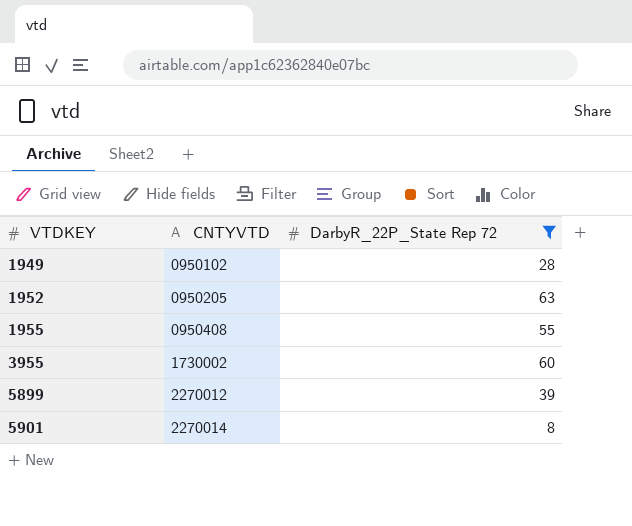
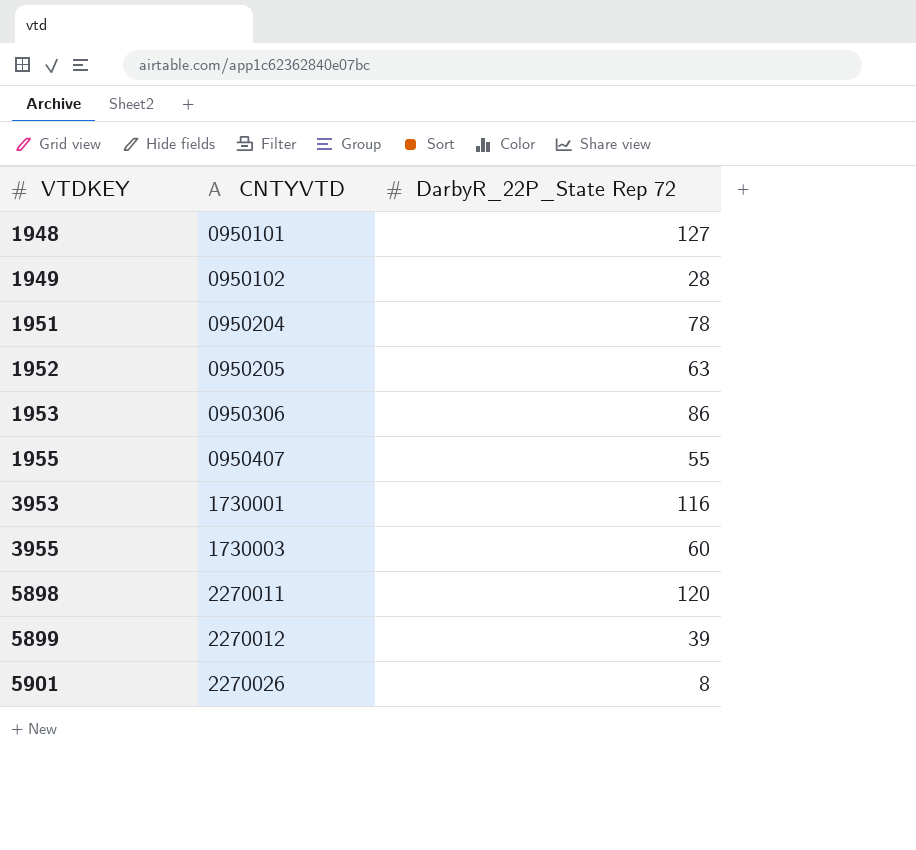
filter: DarbyR_22P_State Rep 72 <= 63 -> none
1955 | CNTYVTD: 0950408 -> 0950407
3955 | CNTYVTD: 1730002 -> 1730003
5901 | CNTYVTD: 2270014 -> 2270026

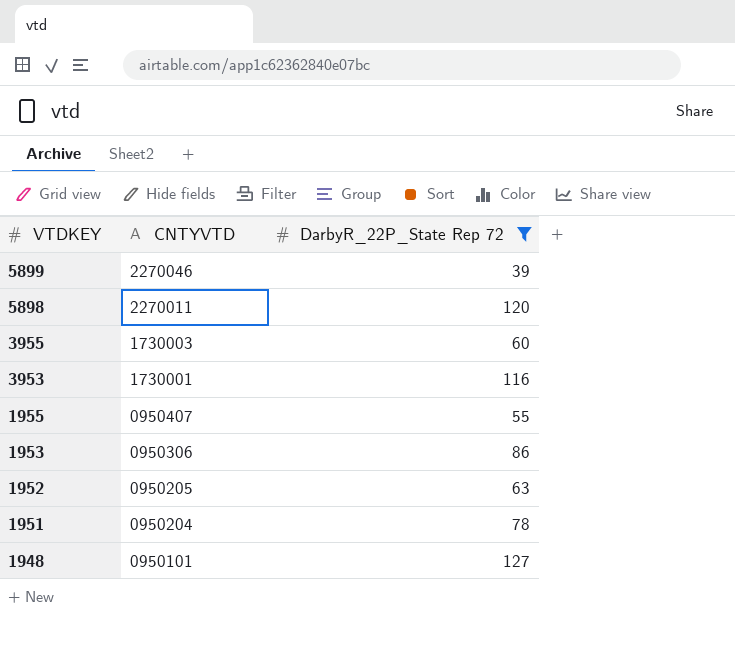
filter: none -> DarbyR_22P_State Rep 72 >= 39
row order: VTDKEY ascending -> VTDKEY descending
5899 | CNTYVTD: 2270012 -> 2270046

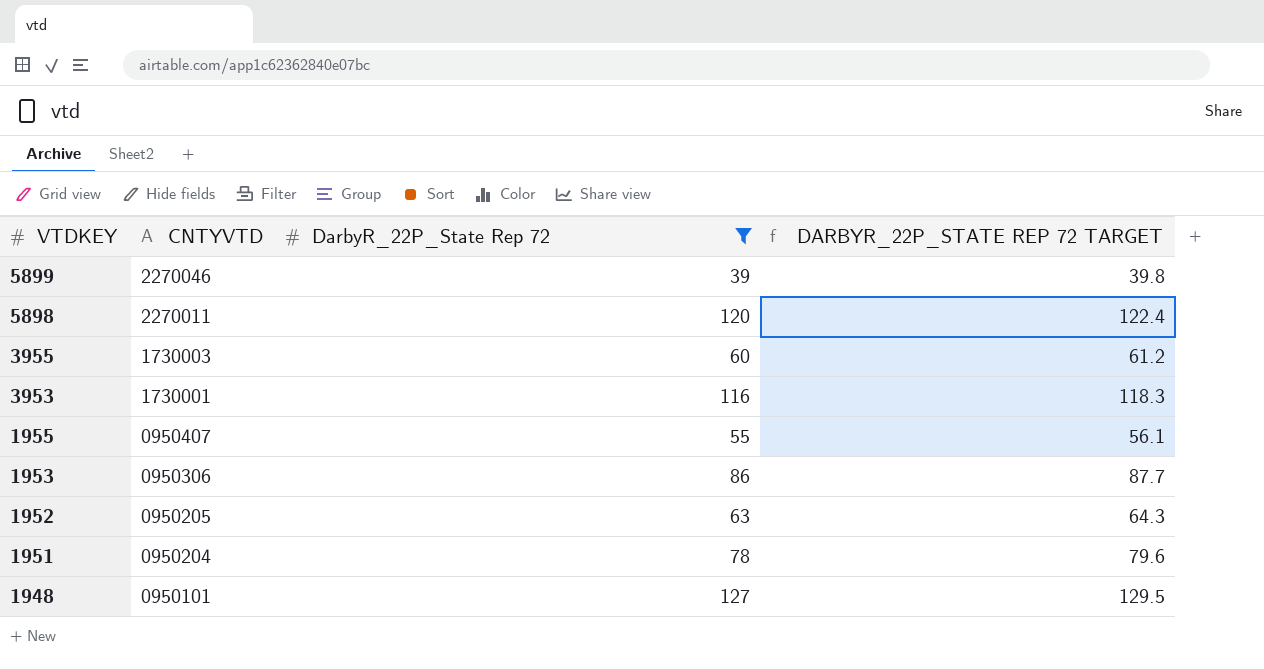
column DARBYR_22P_STATE REP 72 TARGET | formula: none -> [DarbyR_22P_State Rep 72] * 1.02

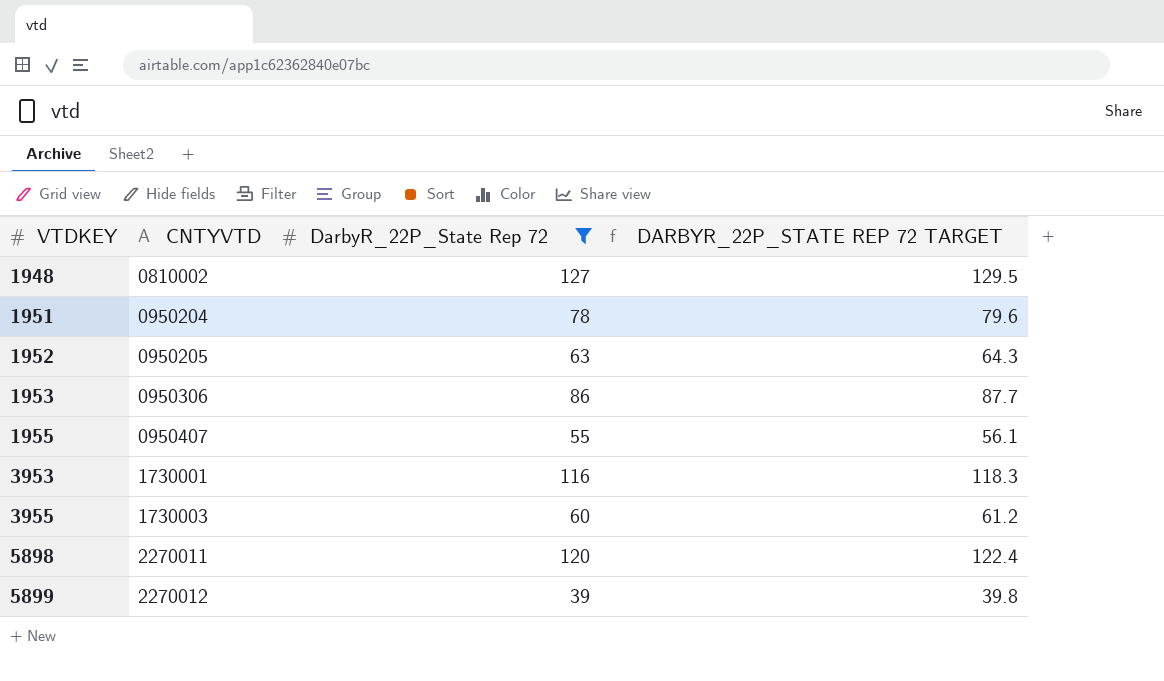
row order: VTDKEY descending -> VTDKEY ascending
1948 | CNTYVTD: 0950101 -> 0810002
5899 | CNTYVTD: 2270046 -> 2270012

